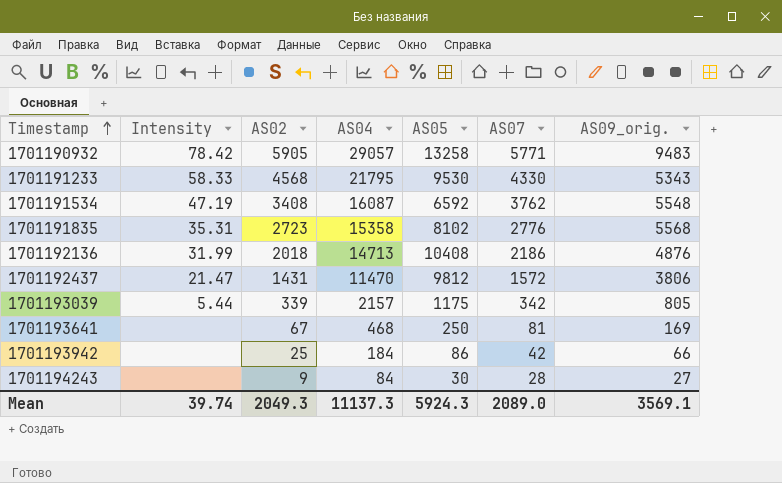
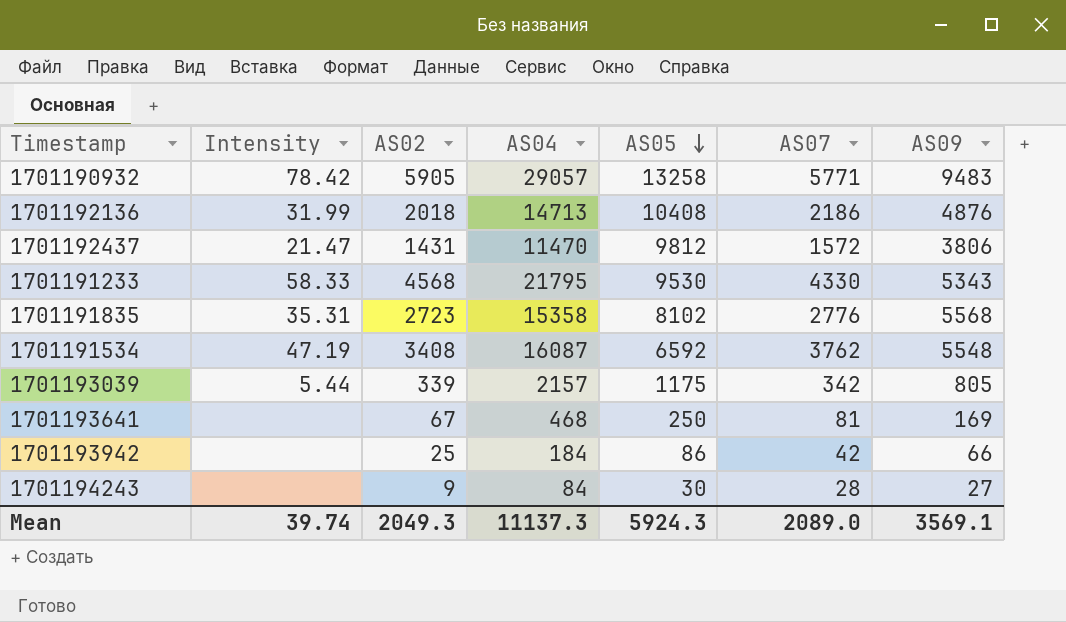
row order: Timestamp ascending -> AS05 descending
column name: AS09_orig. -> AS09

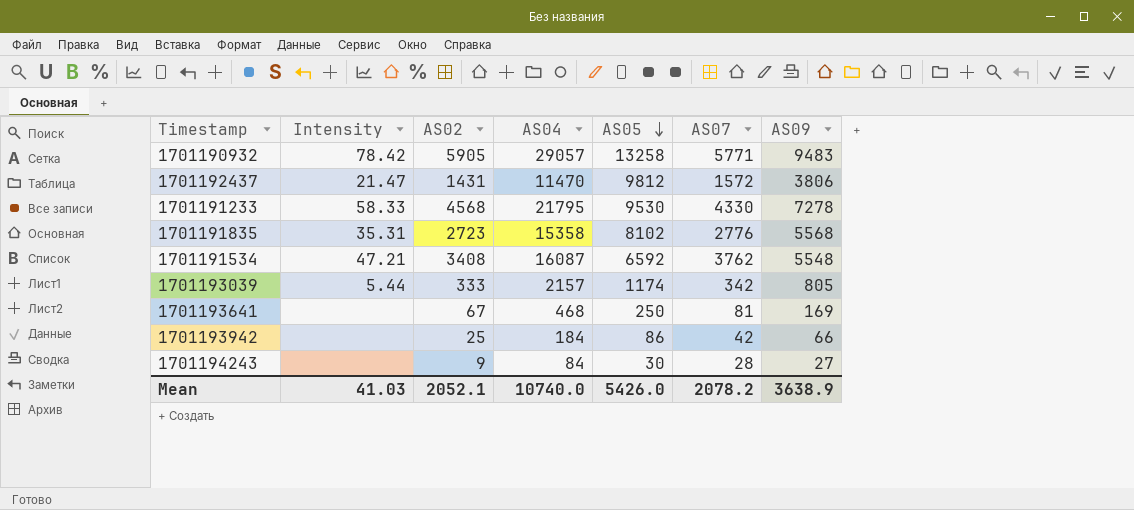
row 1701192136: 31.99 | 2018 | 14713 | 10408 | 2186 | 4876 -> none
1701191233 | AS09: 5343 -> 7278
1701191534 | Intensity: 47.19 -> 47.21
1701193039 | AS02: 339 -> 333
1701193039 | AS05: 1175 -> 1174
Mean | Intensity: 39.74 -> 41.03
Mean | AS02: 2049.3 -> 2052.1
Mean | AS04: 11137.3 -> 10740.0
Mean | AS05: 5924.3 -> 5426.0
Mean | AS07: 2089.0 -> 2078.2
Mean | AS09: 3569.1 -> 3638.9

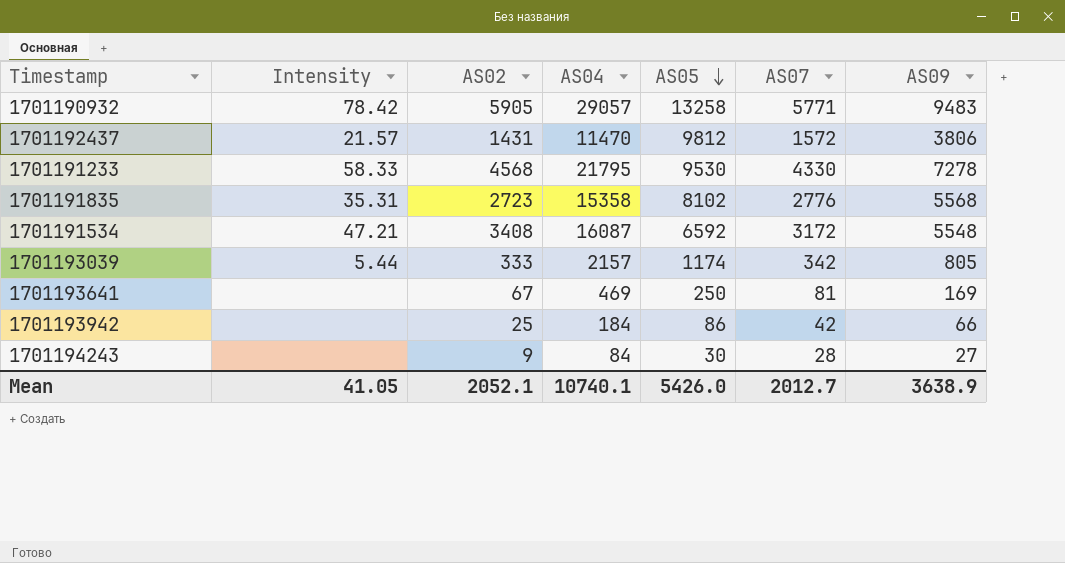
1701192437 | Intensity: 21.47 -> 21.57
1701191534 | AS07: 3762 -> 3172
1701193641 | AS04: 468 -> 469
Mean | Intensity: 41.03 -> 41.05
Mean | AS04: 10740.0 -> 10740.1
Mean | AS07: 2078.2 -> 2012.7

